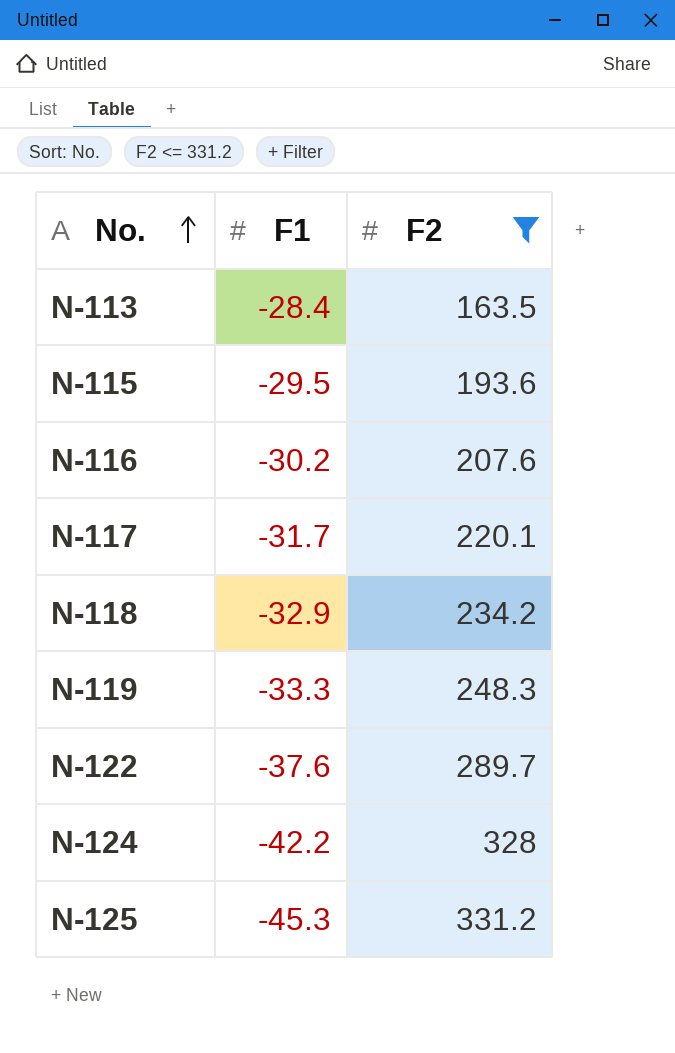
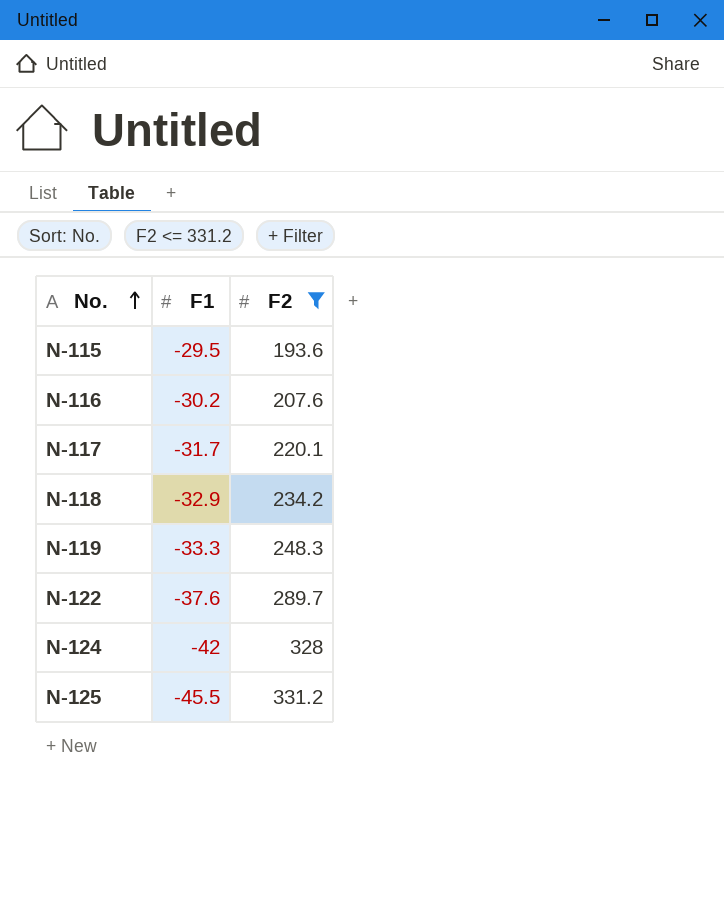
row N-113: -28.4 | 163.5 -> none
N-124 | F1: -42.2 -> -42
N-125 | F1: -45.3 -> -45.5

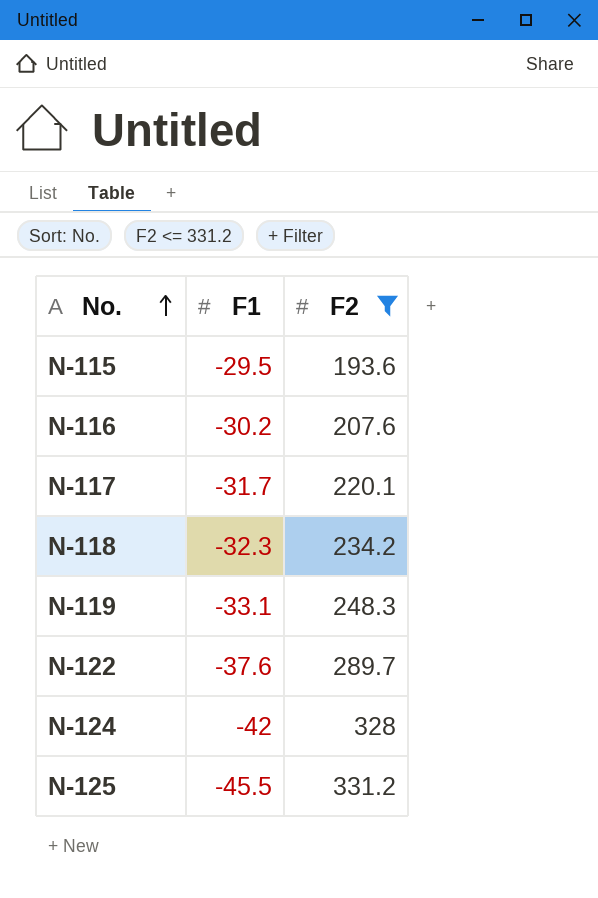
N-118 | F1: -32.9 -> -32.3
N-119 | F1: -33.3 -> -33.1

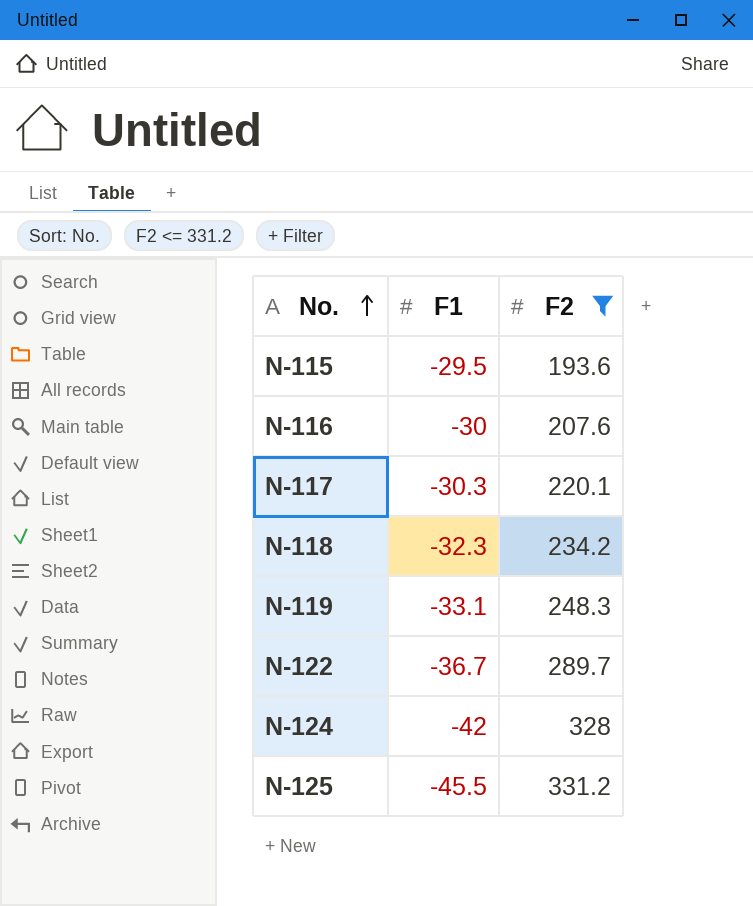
N-116 | F1: -30.2 -> -30
N-117 | F1: -31.7 -> -30.3
N-122 | F1: -37.6 -> -36.7

